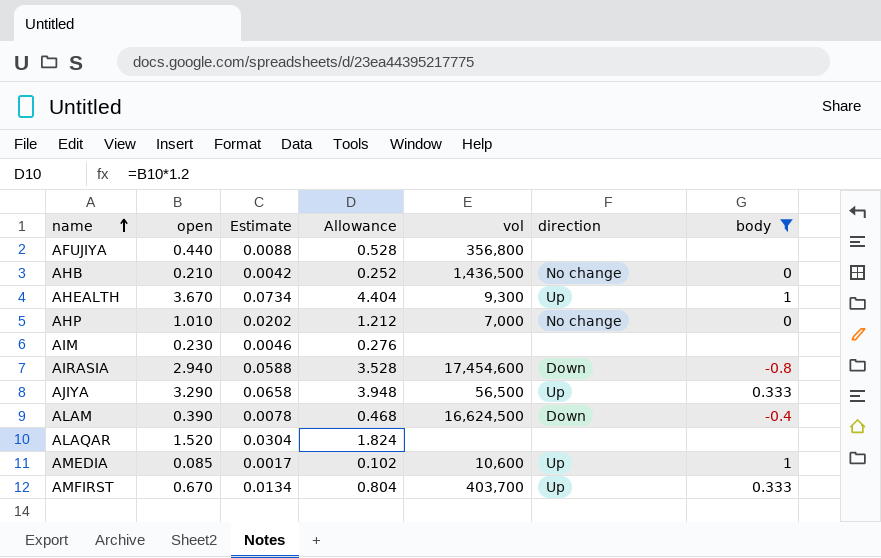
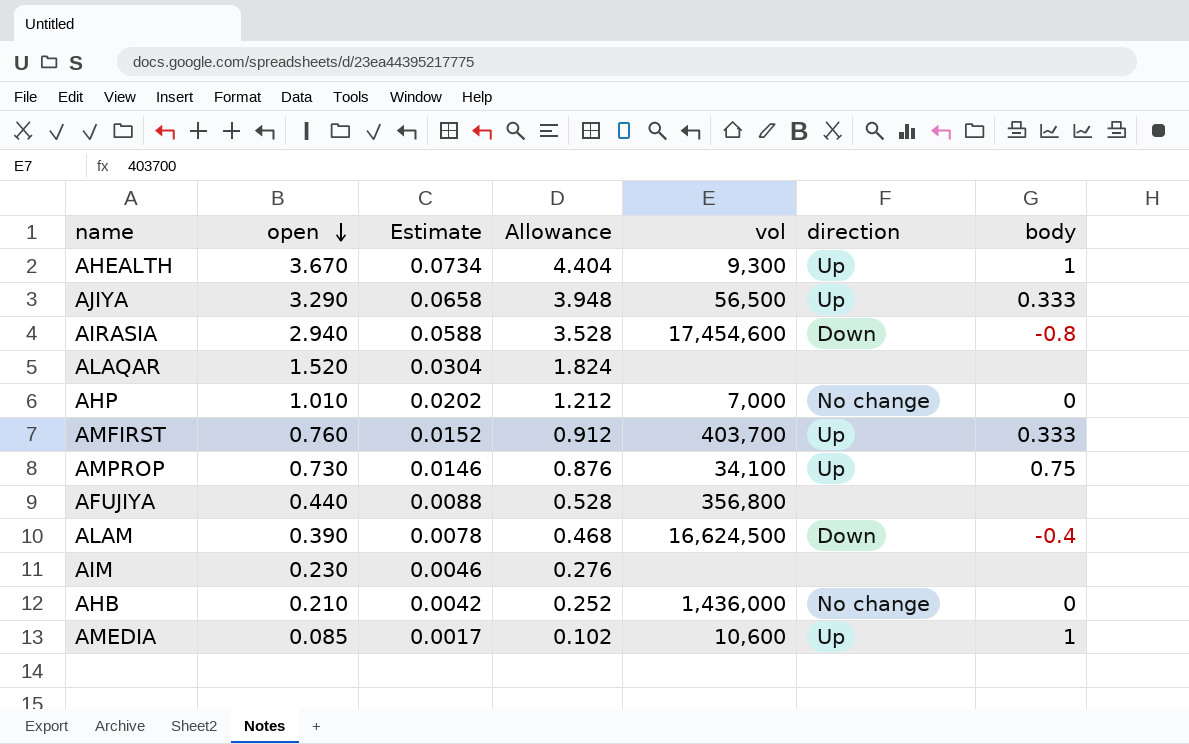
filter: body != 0.75 -> none
row order: name ascending -> open descending
AMFIRST | open: 0.670 -> 0.760
AMFIRST | Estimate: 0.0134 -> 0.0152
AMFIRST | Allowance: 0.804 -> 0.912
AHB | vol: 1,436,500 -> 1,436,000

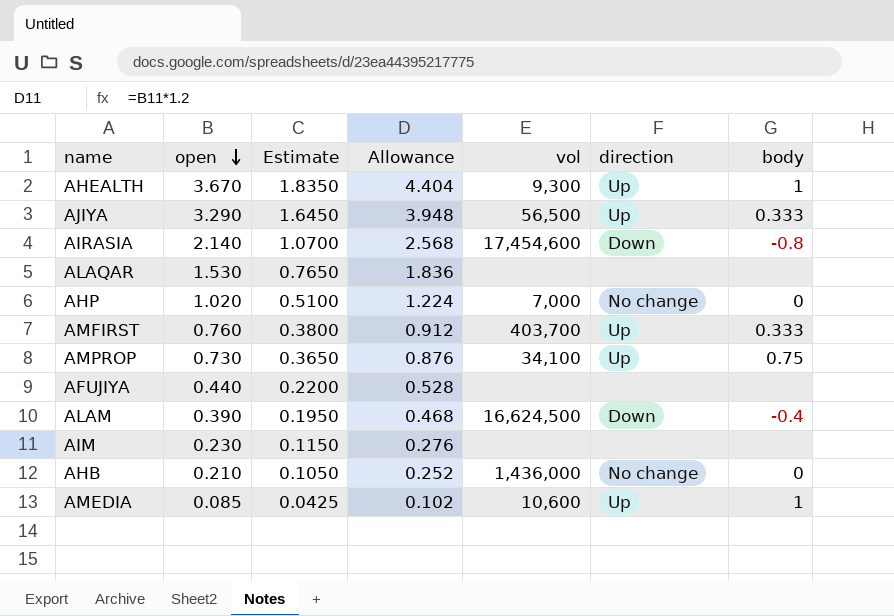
column Estimate | formula: [open] * 0.02 -> [open] * 0.5
AIRASIA | open: 2.940 -> 2.140
AIRASIA | Allowance: 3.528 -> 2.568
ALAQAR | open: 1.520 -> 1.530
ALAQAR | Allowance: 1.824 -> 1.836
AHP | open: 1.010 -> 1.020
AHP | Allowance: 1.212 -> 1.224
AFUJIYA | vol: 356,800 -> none

